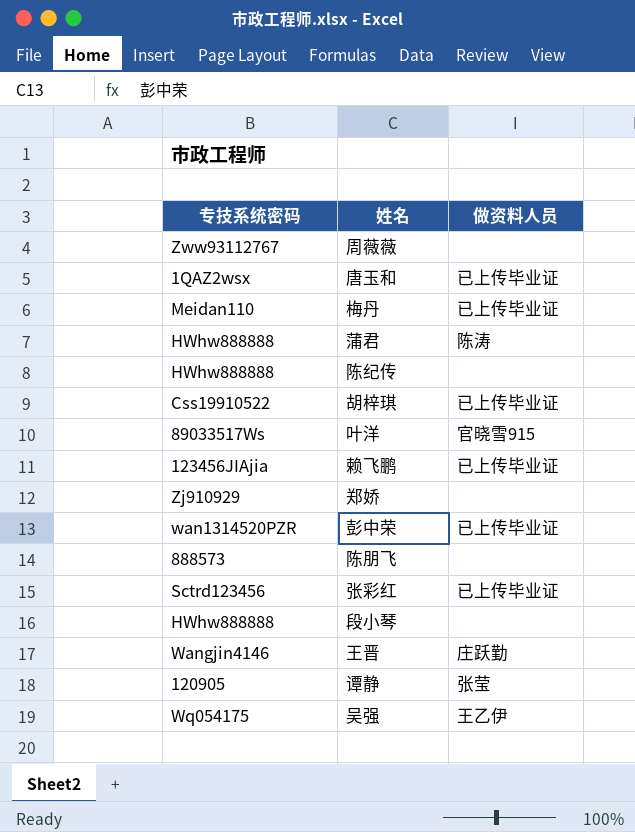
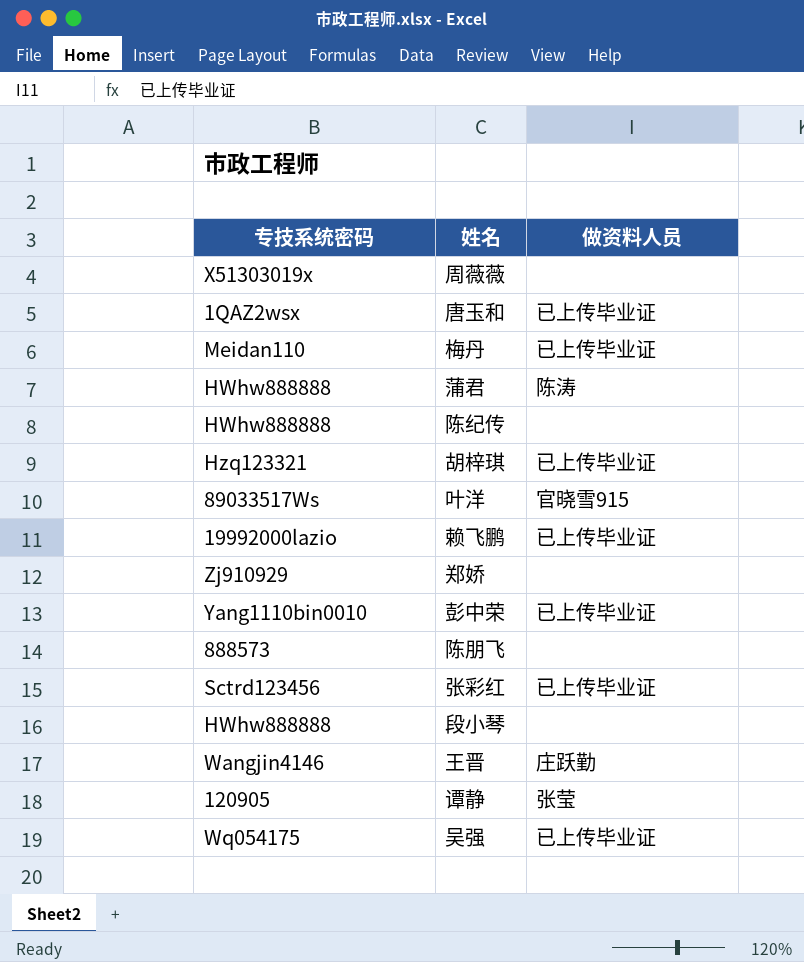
周薇薇 | 专技系统密码: Zww93112767 -> X51303019x
胡梓琪 | 专技系统密码: Css19910522 -> Hzq123321
赖飞鹏 | 专技系统密码: 123456JIAjia -> 19992000lazio
彭中荣 | 专技系统密码: wan1314520PZR -> Yang1110bin0010
吴强 | 做资料人员: 王乙伊 -> 已上传毕业证

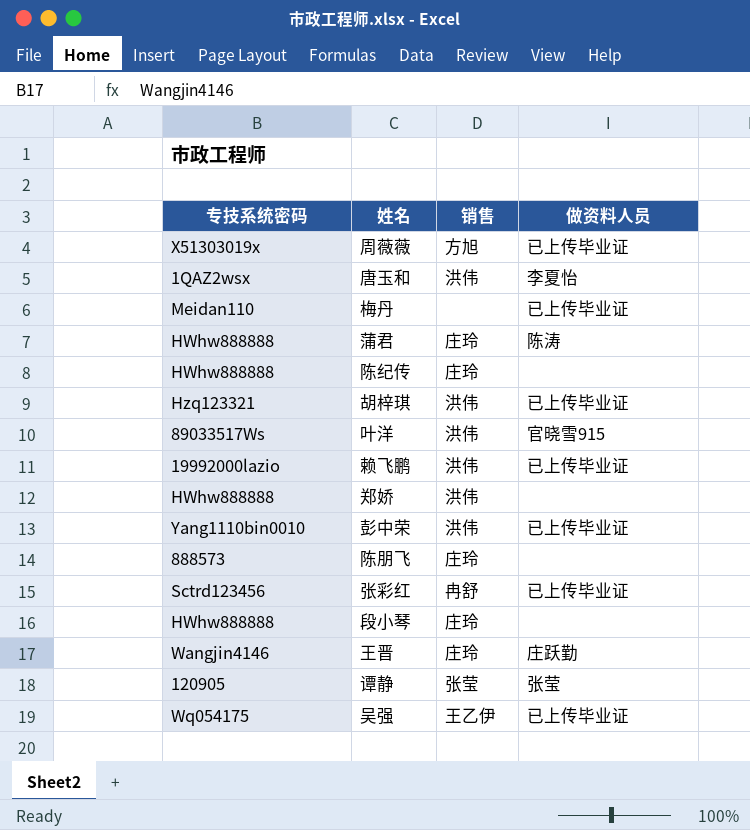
column 销售 | position: none -> 3
周薇薇 | 做资料人员: none -> 已上传毕业证
唐玉和 | 做资料人员: 已上传毕业证 -> 李夏怡
郑娇 | 专技系统密码: Zj910929 -> HWhw888888

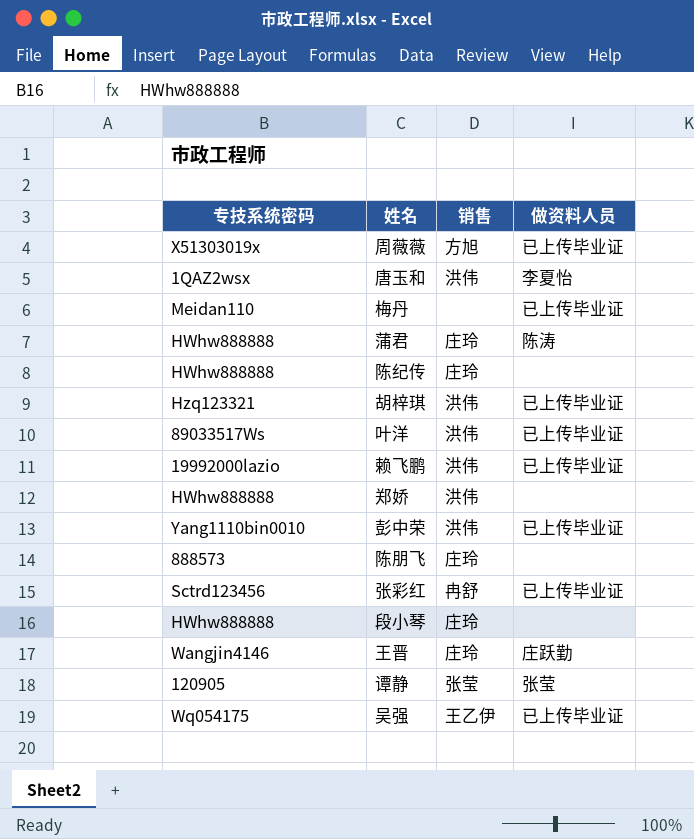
叶洋 | 做资料人员: 官晓雪915 -> 已上传毕业证

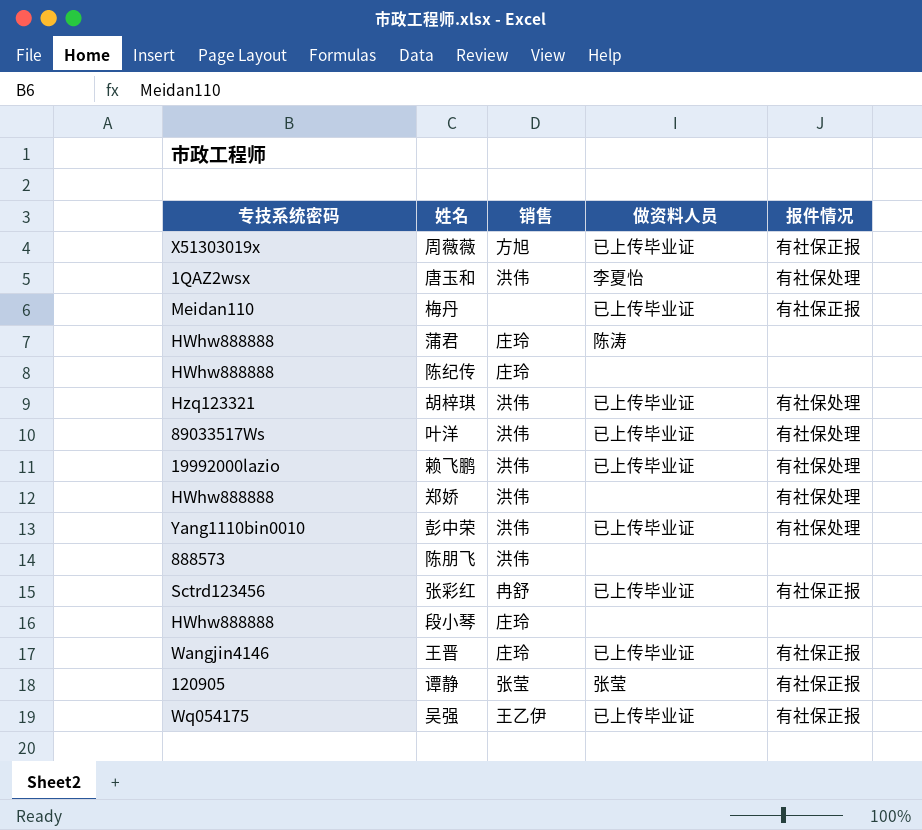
column 报件情况 | position: none -> 5
陈朋飞 | 销售: 庄玲 -> 洪伟
王晋 | 做资料人员: 庄跃勤 -> 已上传毕业证

